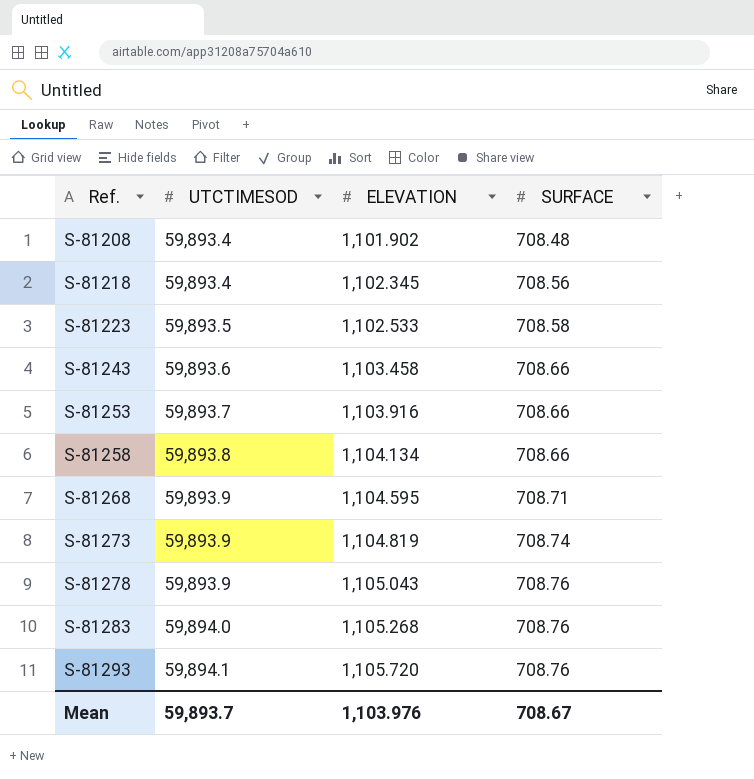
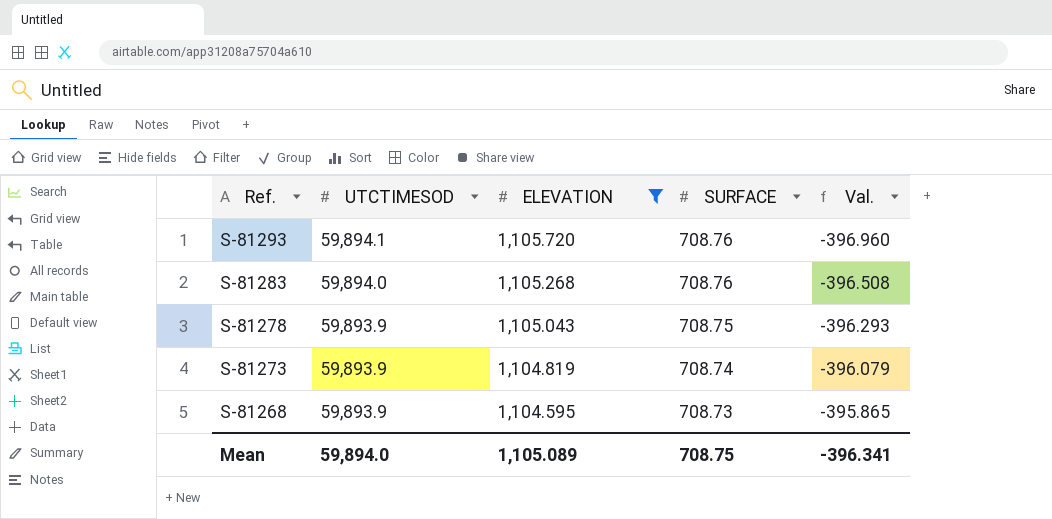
filter: none -> ELEVATION >= 1,104.595
row order: Ref. ascending -> Ref. descending
column Val. | formula: none -> [SURFACE] - [ELEVATION]
S-81278 | SURFACE: 708.76 -> 708.75
S-81268 | SURFACE: 708.71 -> 708.73
Mean | UTCTIMESOD: 59,893.7 -> 59,894.0
Mean | ELEVATION: 1,103.976 -> 1,105.089
Mean | SURFACE: 708.67 -> 708.75

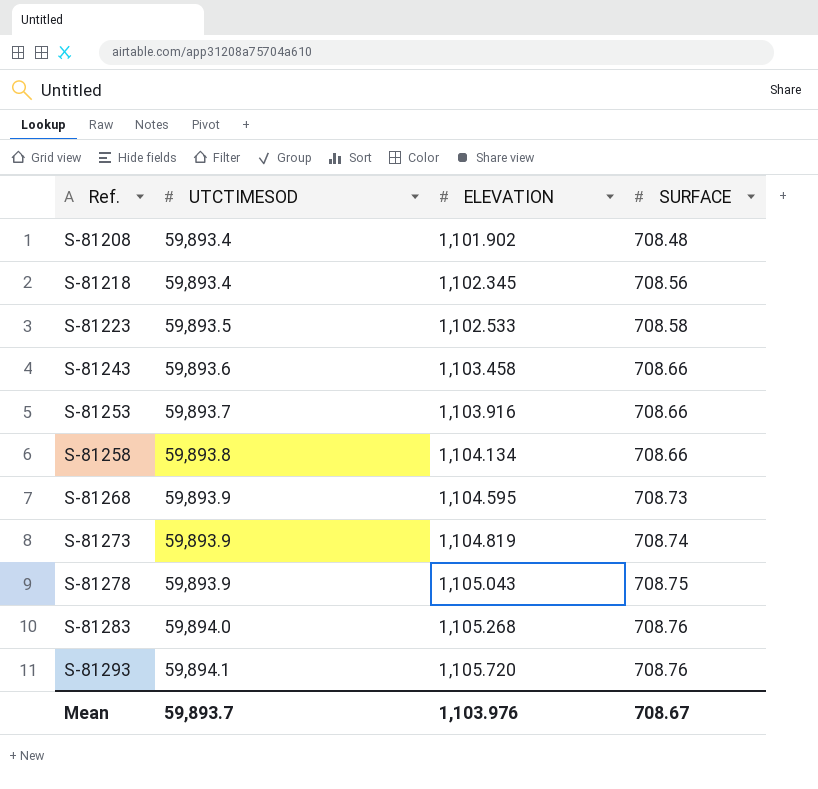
filter: ELEVATION >= 1,104.595 -> none
row order: Ref. descending -> Ref. ascending
column Val. | formula: [SURFACE] - [ELEVATION] -> none
Mean | UTCTIMESOD: 59,894.0 -> 59,893.7
Mean | ELEVATION: 1,105.089 -> 1,103.976
Mean | SURFACE: 708.75 -> 708.67

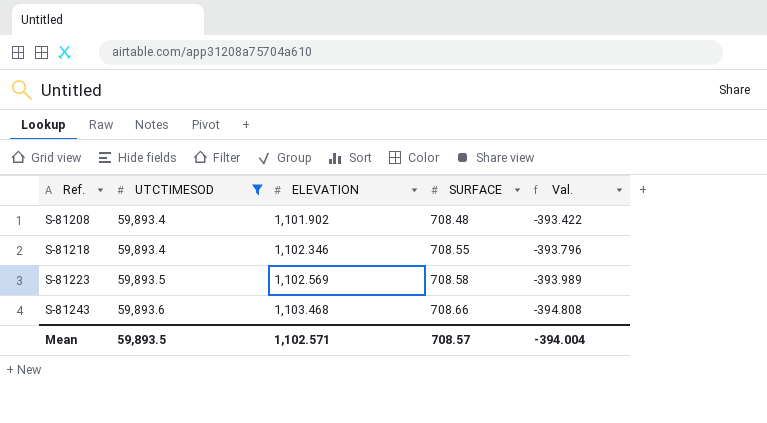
filter: none -> UTCTIMESOD <= 59,893.6
column Val. | formula: none -> [SURFACE] - [ELEVATION]
S-81218 | ELEVATION: 1,102.345 -> 1,102.346
S-81218 | SURFACE: 708.56 -> 708.55
S-81223 | ELEVATION: 1,102.533 -> 1,102.569
S-81243 | ELEVATION: 1,103.458 -> 1,103.468
Mean | UTCTIMESOD: 59,893.7 -> 59,893.5
Mean | ELEVATION: 1,103.976 -> 1,102.571
Mean | SURFACE: 708.67 -> 708.57

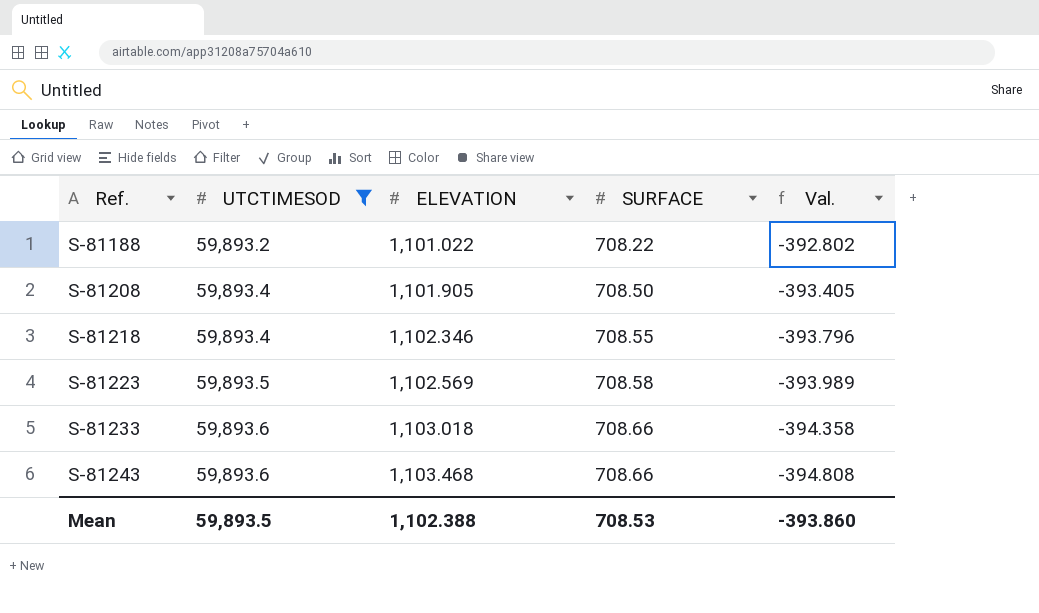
row S-81188: none -> 59,893.2 | 1,101.022 | 708.22 | -392.802
S-81208 | ELEVATION: 1,101.902 -> 1,101.905
S-81208 | SURFACE: 708.48 -> 708.50
S-81208 | Val.: -393.422 -> -393.405
row S-81233: none -> 59,893.6 | 1,103.018 | 708.66 | -394.358
Mean | ELEVATION: 1,102.571 -> 1,102.388
Mean | SURFACE: 708.57 -> 708.53
Mean | Val.: -394.004 -> -393.860

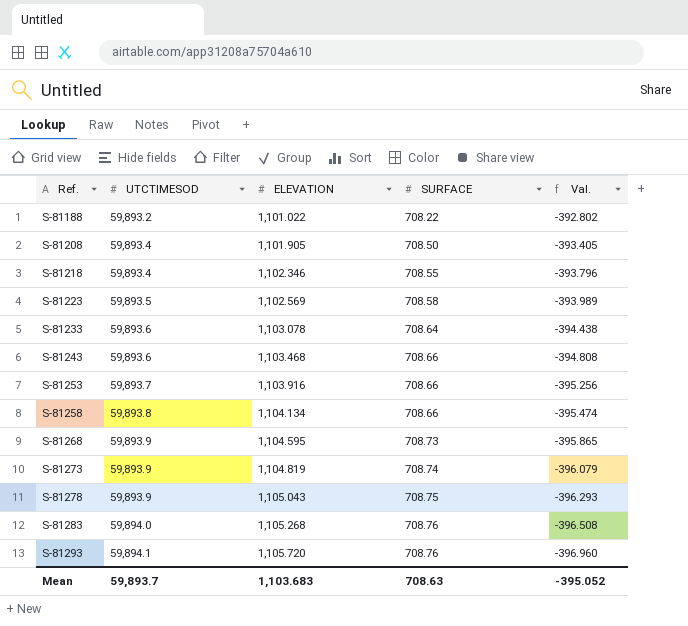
filter: UTCTIMESOD <= 59,893.6 -> none
S-81233 | ELEVATION: 1,103.018 -> 1,103.078
S-81233 | SURFACE: 708.66 -> 708.64
S-81233 | Val.: -394.358 -> -394.438
Mean | UTCTIMESOD: 59,893.5 -> 59,893.7
Mean | ELEVATION: 1,102.388 -> 1,103.683
Mean | SURFACE: 708.53 -> 708.63
Mean | Val.: -393.860 -> -395.052

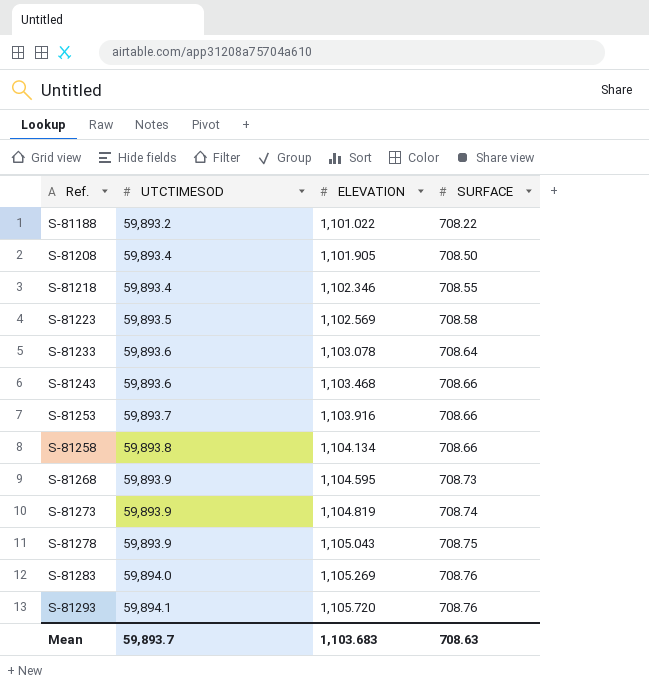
column Val. | formula: [SURFACE] - [ELEVATION] -> none
S-81283 | ELEVATION: 1,105.268 -> 1,105.269

